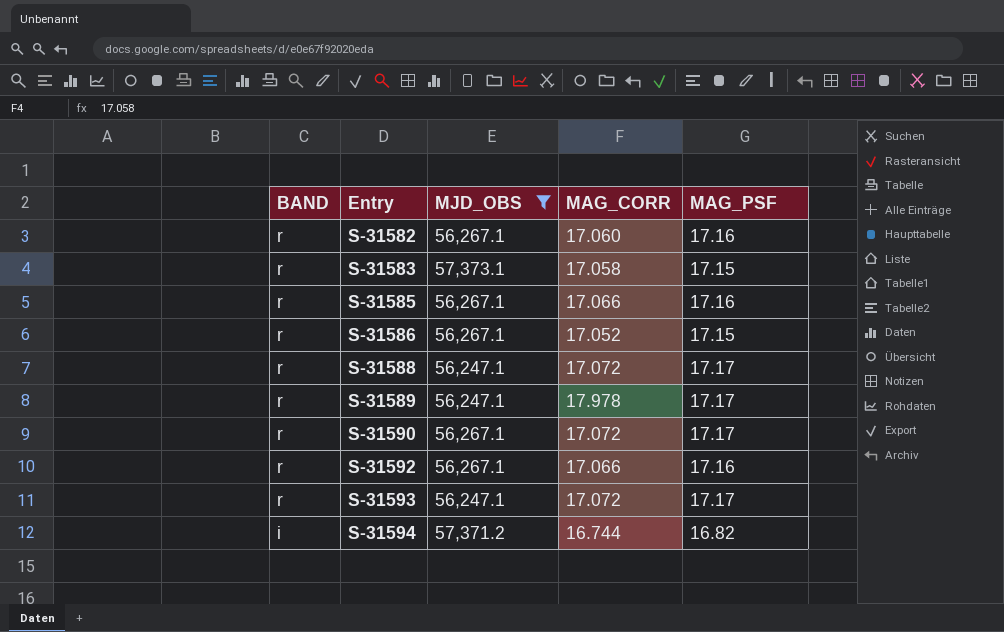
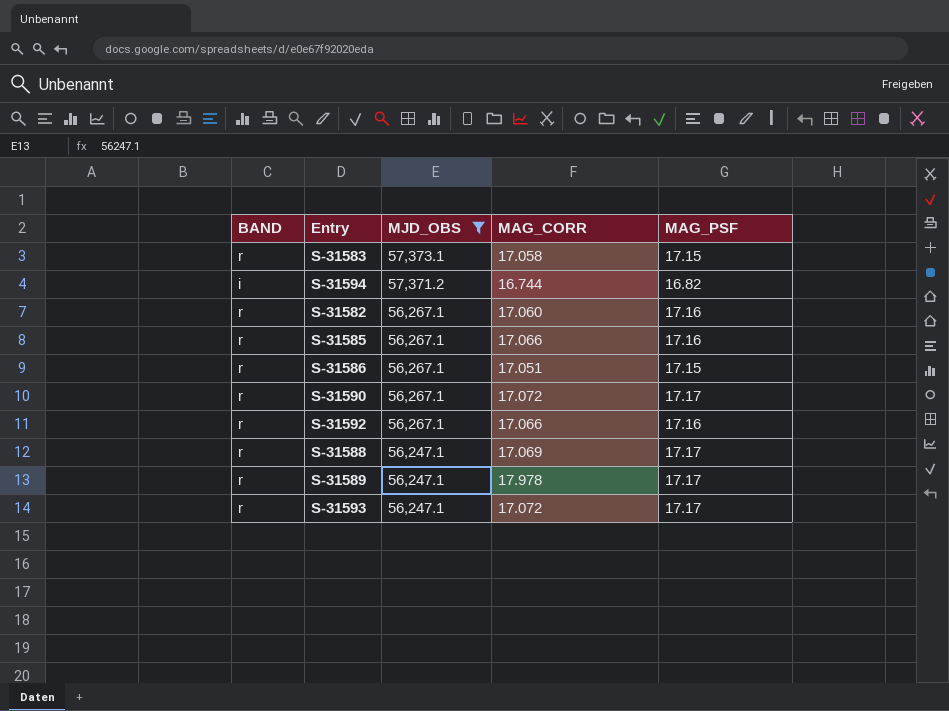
row order: BAND descending -> MJD_OBS descending
S-31586 | MAG_CORR: 17.052 -> 17.051
S-31588 | MAG_CORR: 17.072 -> 17.069

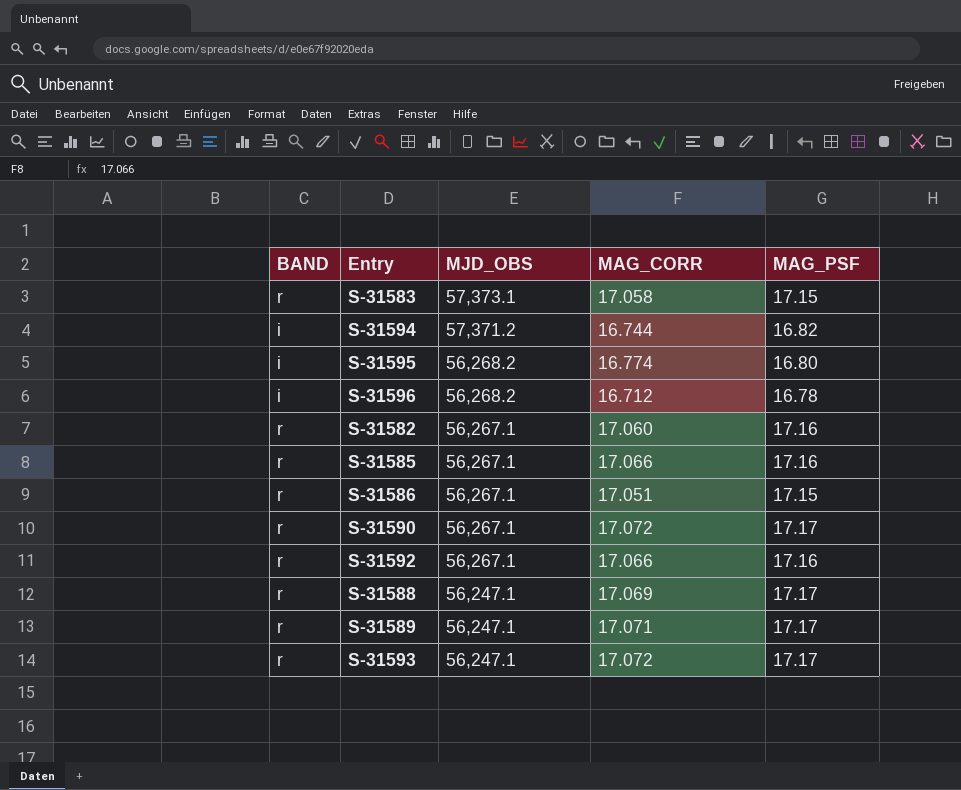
filter: MJD_OBS != 56,268.2 -> none
S-31589 | MAG_CORR: 17.978 -> 17.071

